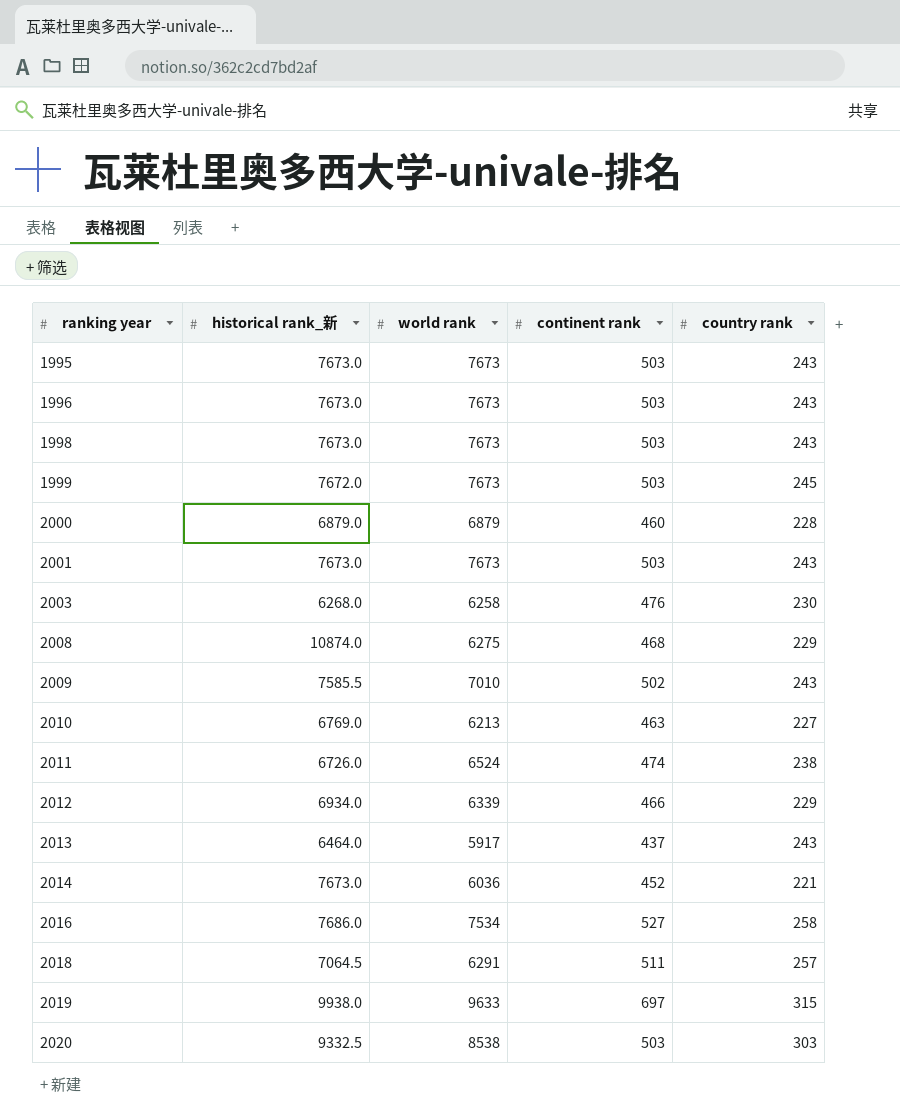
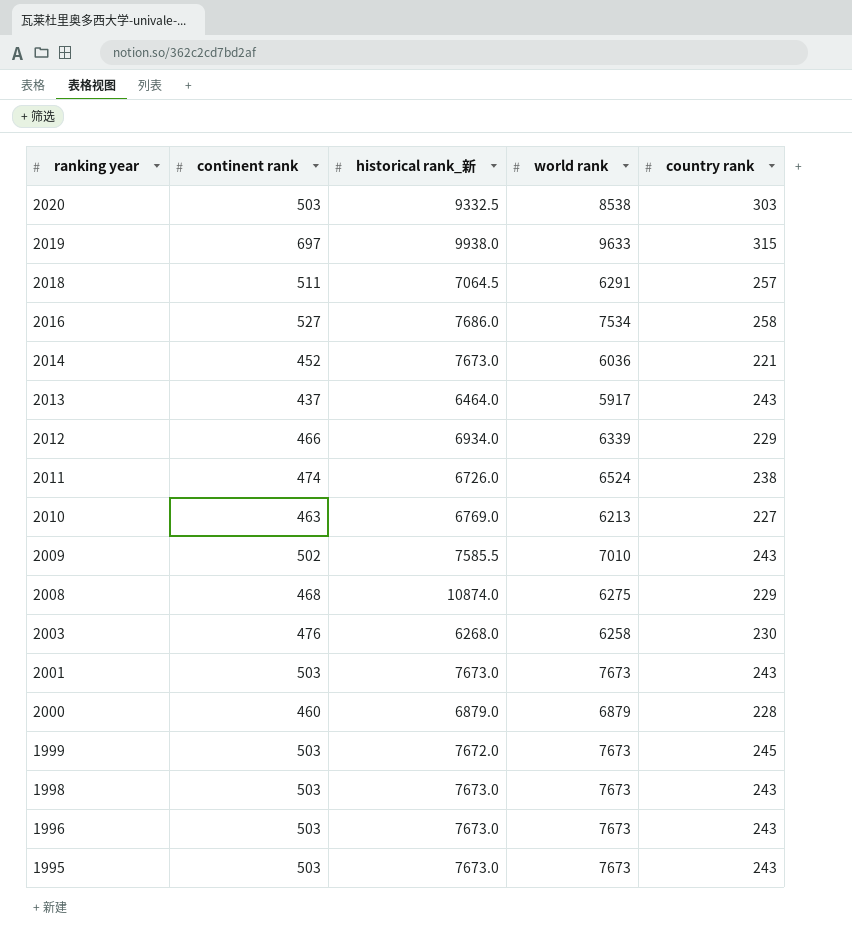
row order: ranking year ascending -> ranking year descending
column continent rank | position: 4 -> 2

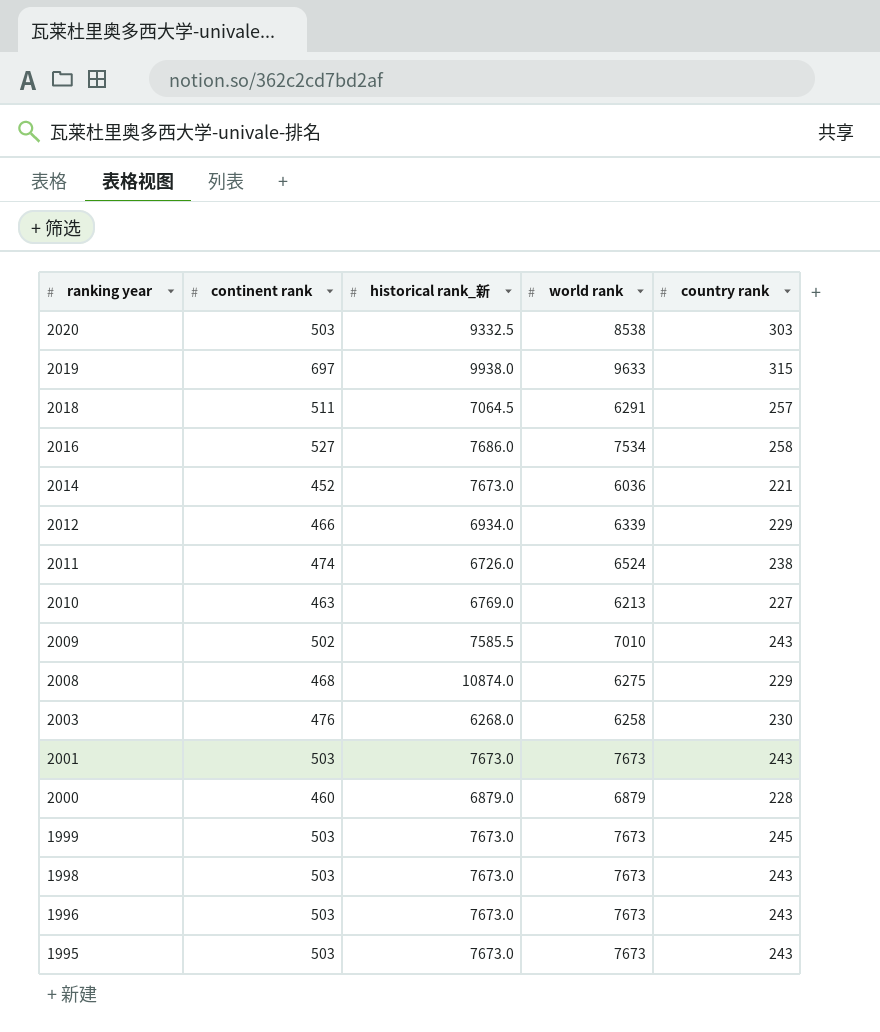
row 2013: 437 | 6464.0 | 5917 | 243 -> none
1999 | historical rank_新: 7672.0 -> 7673.0

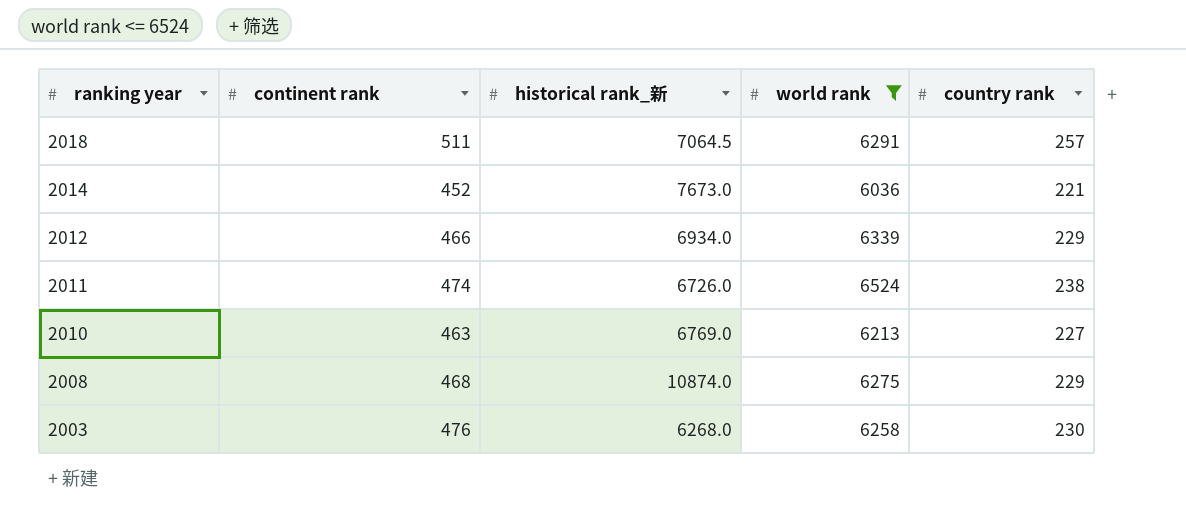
filter: none -> world rank <= 6524

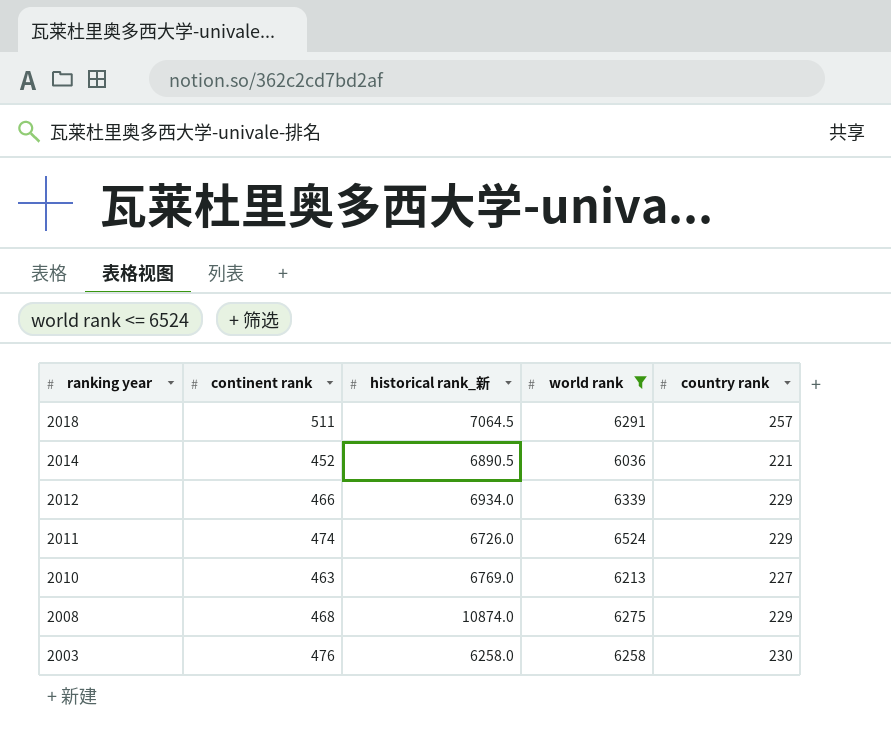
2014 | historical rank_新: 7673.0 -> 6890.5
2011 | country rank: 238 -> 229
2003 | historical rank_新: 6268.0 -> 6258.0

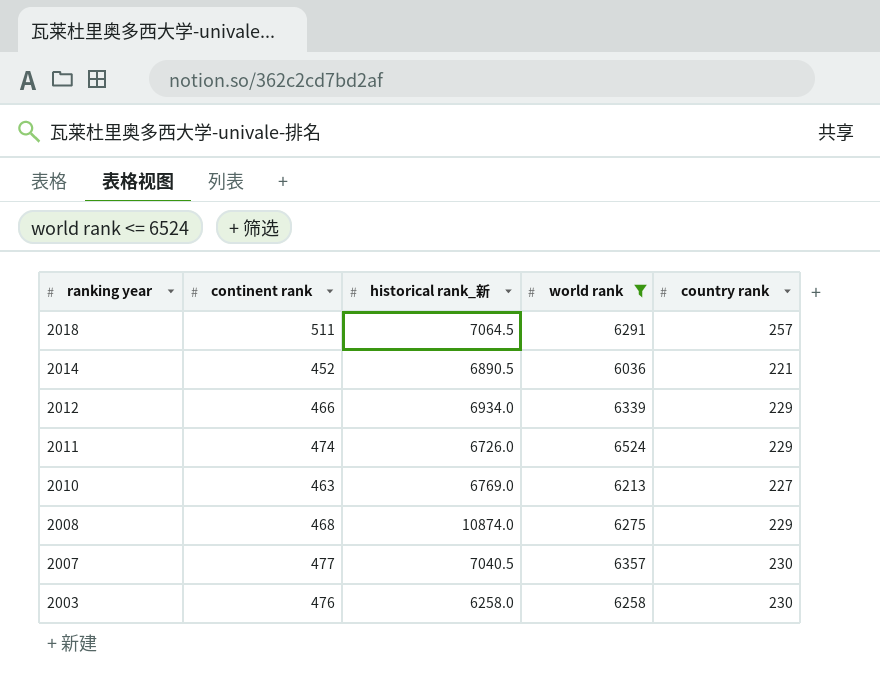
row 2007: none -> 477 | 7040.5 | 6357 | 230

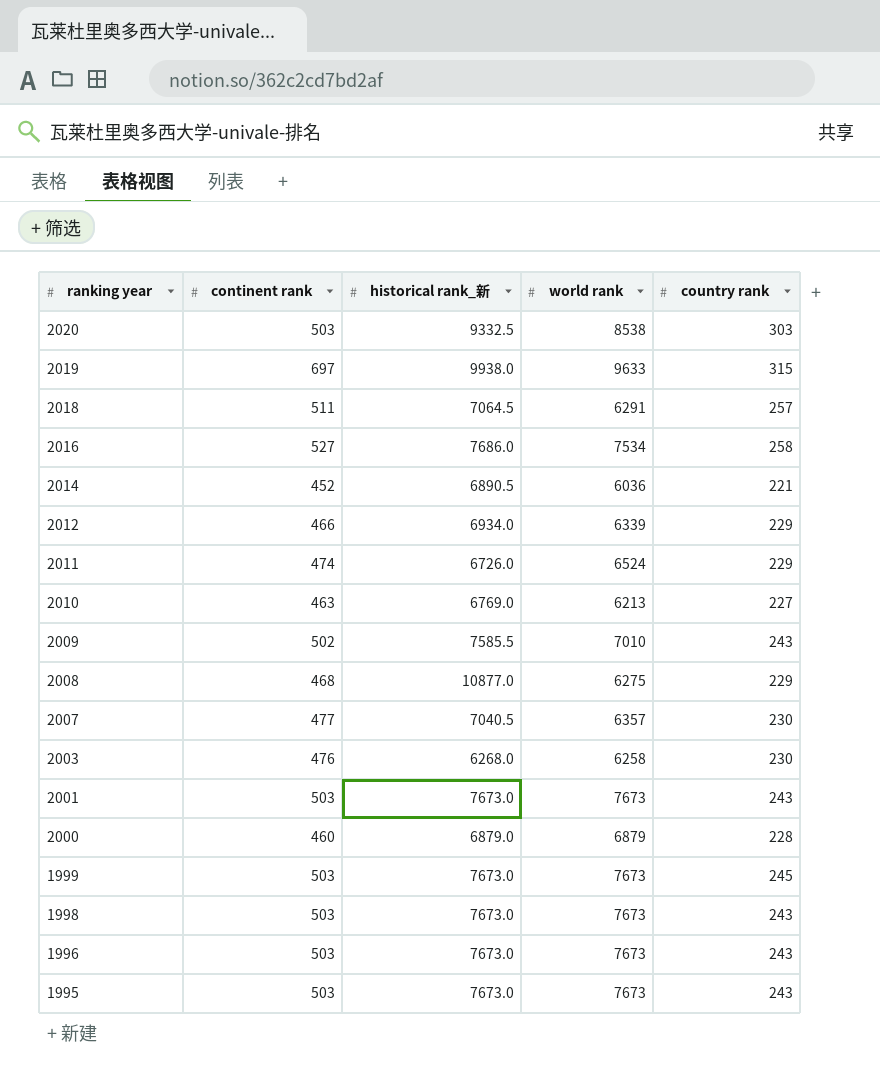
filter: world rank <= 6524 -> none
2008 | historical rank_新: 10874.0 -> 10877.0
2003 | historical rank_新: 6258.0 -> 6268.0

